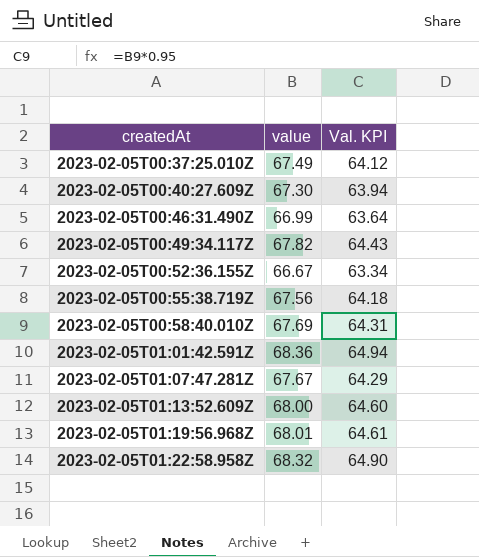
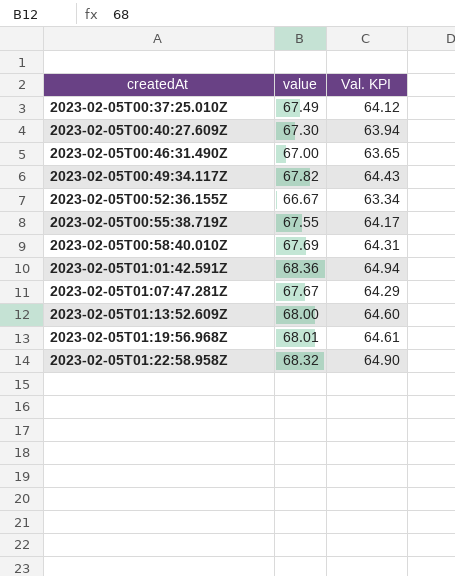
2023-02-05T00:46:31.490Z | value: 66.99 -> 67.00
2023-02-05T00:46:31.490Z | Val. KPI: 63.64 -> 63.65
2023-02-05T00:55:38.719Z | value: 67.56 -> 67.55
2023-02-05T00:55:38.719Z | Val. KPI: 64.18 -> 64.17

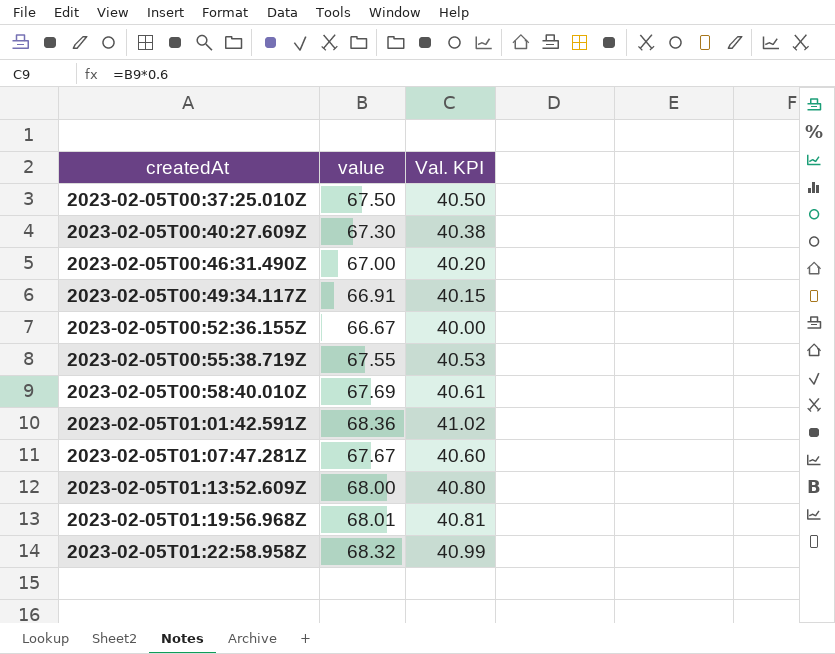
column Val. KPI | formula: [value] * 0.95 -> [value] * 0.6
2023-02-05T00:37:25.010Z | value: 67.49 -> 67.50
2023-02-05T00:49:34.117Z | value: 67.82 -> 66.91

